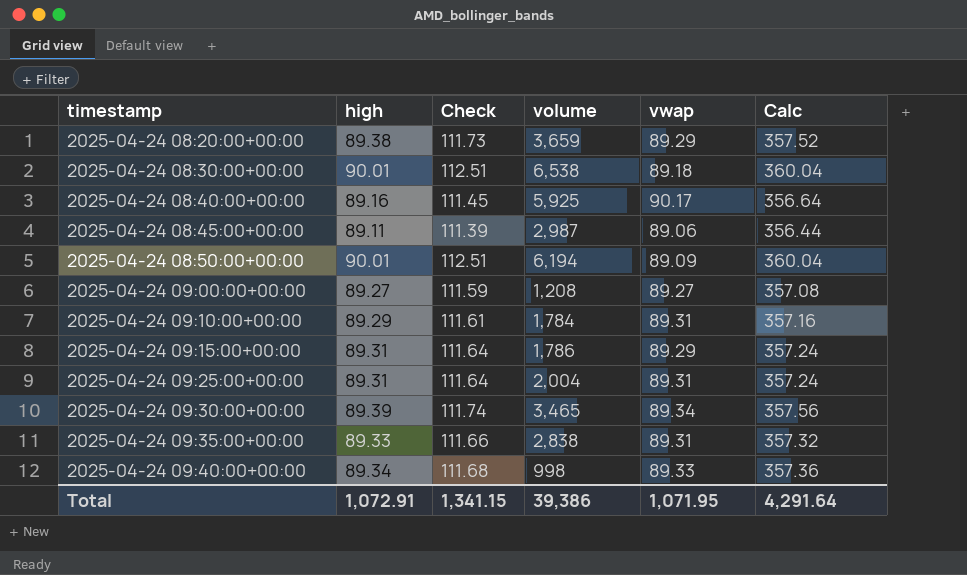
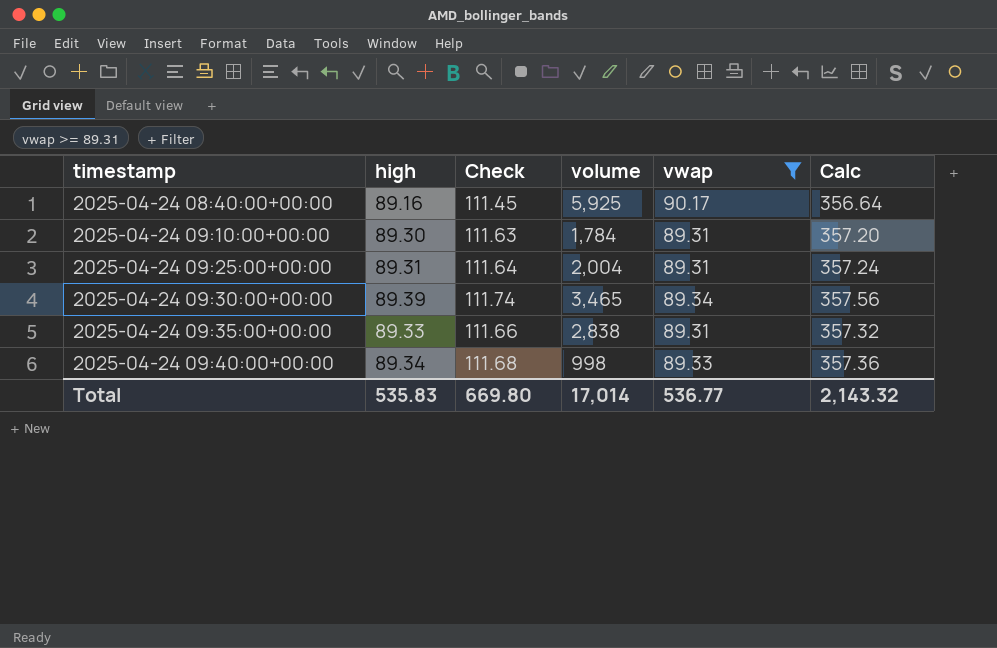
filter: none -> vwap >= 89.31
2025-04-24 09:10:00+00:00 | high: 89.29 -> 89.30
2025-04-24 09:10:00+00:00 | Check: 111.61 -> 111.63
2025-04-24 09:10:00+00:00 | Calc: 357.16 -> 357.20
Total | high: 1,072.91 -> 535.83
Total | Check: 1,341.15 -> 669.80
Total | volume: 39,386 -> 17,014
Total | vwap: 1,071.95 -> 536.77
Total | Calc: 4,291.64 -> 2,143.32

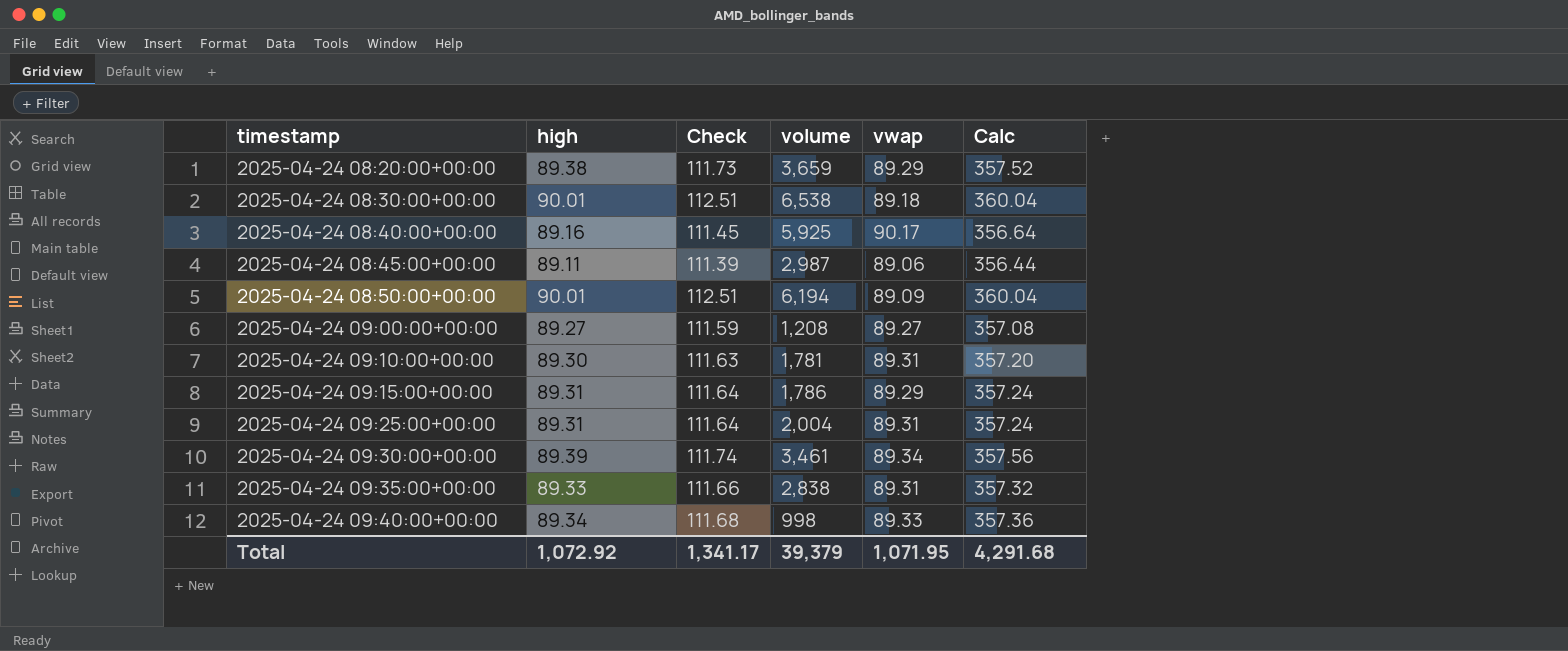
filter: vwap >= 89.31 -> none
2025-04-24 09:10:00+00:00 | volume: 1,784 -> 1,781
2025-04-24 09:30:00+00:00 | volume: 3,465 -> 3,461
Total | high: 535.83 -> 1,072.92
Total | Check: 669.80 -> 1,341.17
Total | volume: 17,014 -> 39,379
Total | vwap: 536.77 -> 1,071.95
Total | Calc: 2,143.32 -> 4,291.68

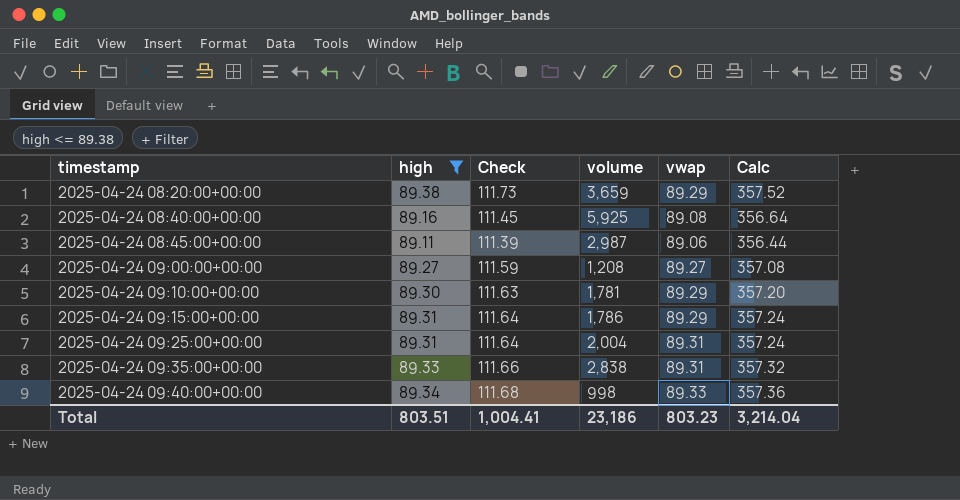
filter: none -> high <= 89.38
2025-04-24 08:40:00+00:00 | vwap: 90.17 -> 89.08
2025-04-24 09:10:00+00:00 | vwap: 89.31 -> 89.29
Total | high: 1,072.92 -> 803.51
Total | Check: 1,341.17 -> 1,004.41
Total | volume: 39,379 -> 23,186
Total | vwap: 1,071.95 -> 803.23
Total | Calc: 4,291.68 -> 3,214.04

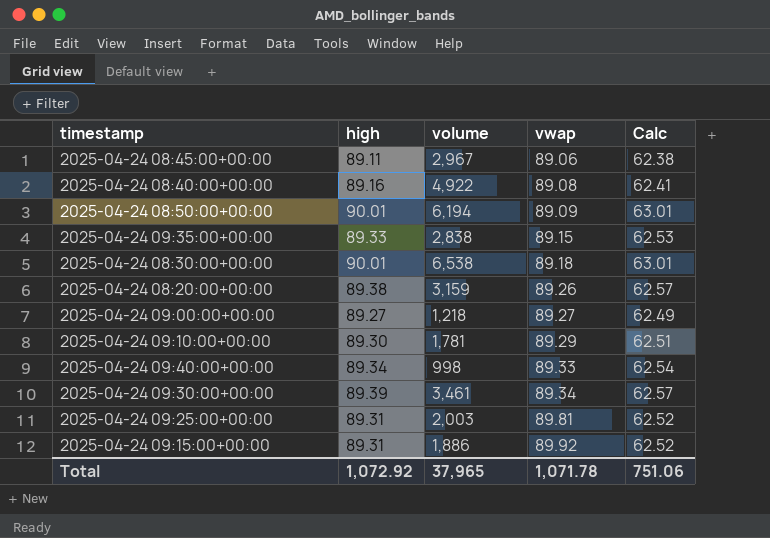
filter: high <= 89.38 -> none
row order: timestamp ascending -> vwap ascending
column Check | formula: [high] * 1.25 -> none
column Calc | formula: [high] * 4 -> [high] * 0.7
2025-04-24 08:45:00+00:00 | volume: 2,987 -> 2,967
2025-04-24 08:40:00+00:00 | volume: 5,925 -> 4,922
2025-04-24 09:35:00+00:00 | vwap: 89.31 -> 89.15
2025-04-24 08:20:00+00:00 | volume: 3,659 -> 3,159
2025-04-24 08:20:00+00:00 | vwap: 89.29 -> 89.26
2025-04-24 09:00:00+00:00 | volume: 1,208 -> 1,218
2025-04-24 09:25:00+00:00 | volume: 2,004 -> 2,003
2025-04-24 09:25:00+00:00 | vwap: 89.31 -> 89.81
2025-04-24 09:15:00+00:00 | volume: 1,786 -> 1,886
2025-04-24 09:15:00+00:00 | vwap: 89.29 -> 89.92
Total | high: 803.51 -> 1,072.92
Total | volume: 23,186 -> 37,965
Total | vwap: 803.23 -> 1,071.78
Total | Calc: 3,214.04 -> 751.06

